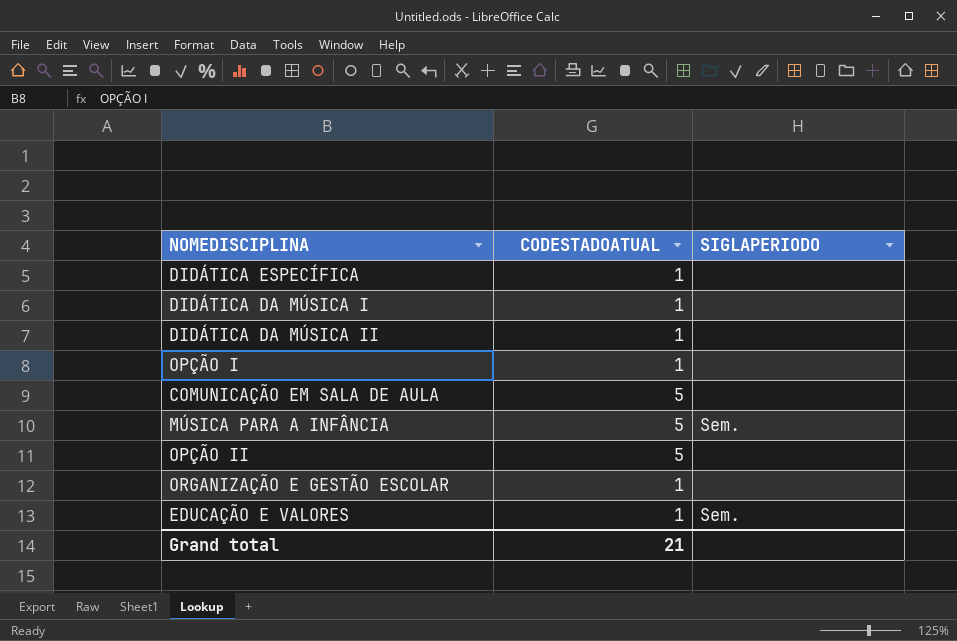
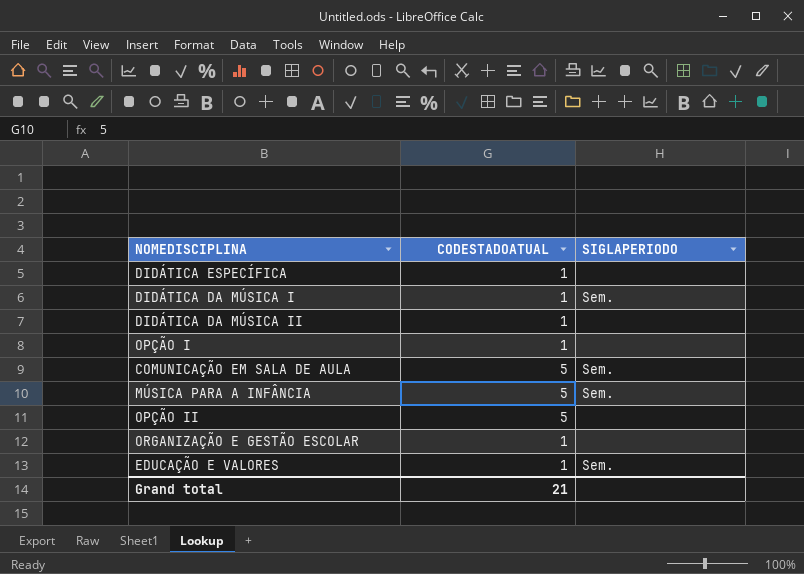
DIDÁTICA DA MÚSICA I | SIGLAPERIODO: none -> Sem.
COMUNICAÇÃO EM SALA DE AULA | SIGLAPERIODO: none -> Sem.

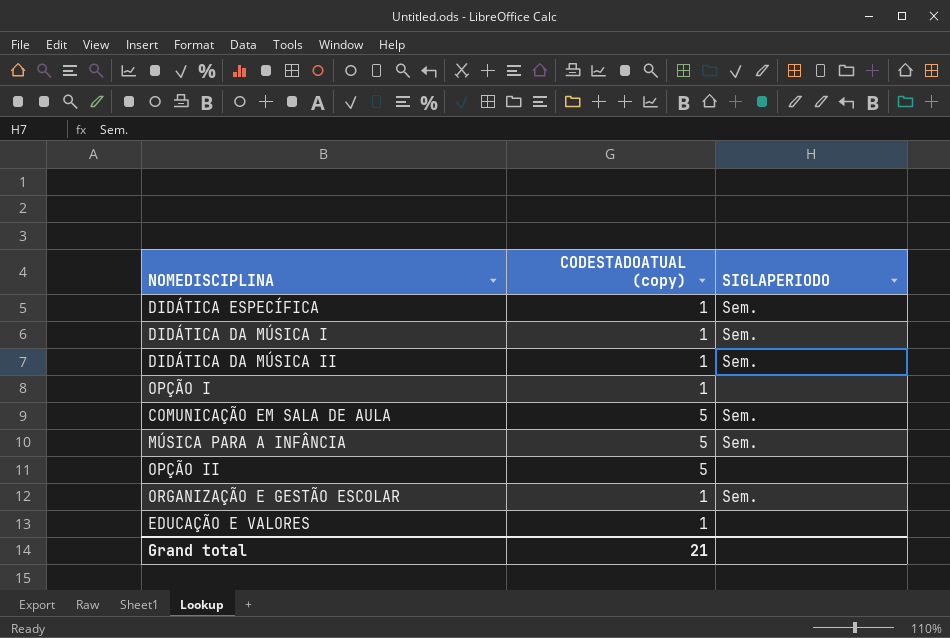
column name: CODESTADOATUAL -> CODESTADOATUAL (copy)
DIDÁTICA ESPECÍFICA | SIGLAPERIODO: none -> Sem.
DIDÁTICA DA MÚSICA II | SIGLAPERIODO: none -> Sem.
ORGANIZAÇÃO E GESTÃO ESCOLAR | SIGLAPERIODO: none -> Sem.
EDUCAÇÃO E VALORES | SIGLAPERIODO: Sem. -> none

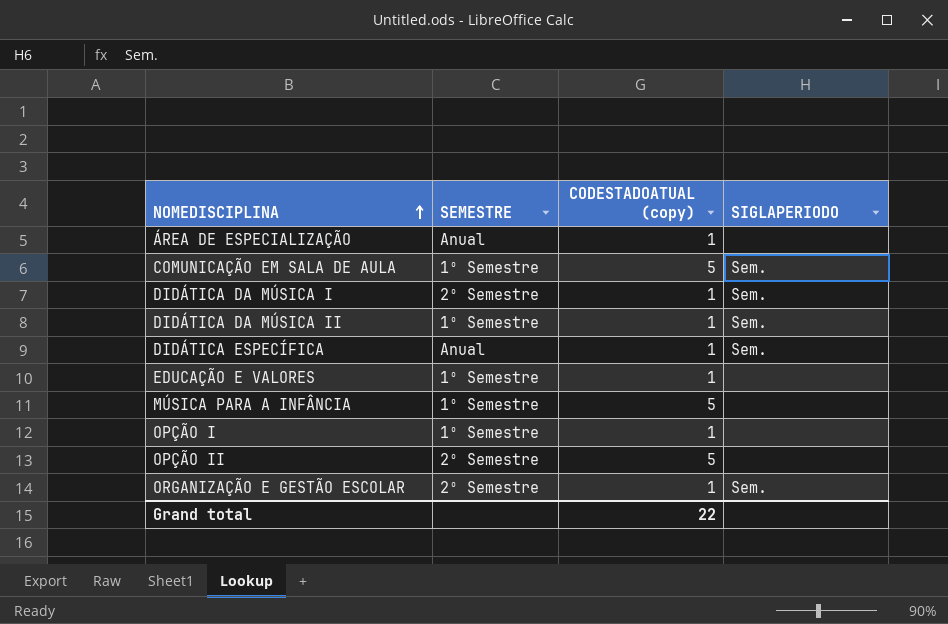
row order: none -> NOMEDISCIPLINA ascending
column SEMESTRE | position: none -> 2
row ÁREA DE ESPECIALIZAÇÃO: none -> Anual | 1 | none
MÚSICA PARA A INFÂNCIA | SIGLAPERIODO: Sem. -> none
Grand total | CODESTADOATUAL (copy): 21 -> 22

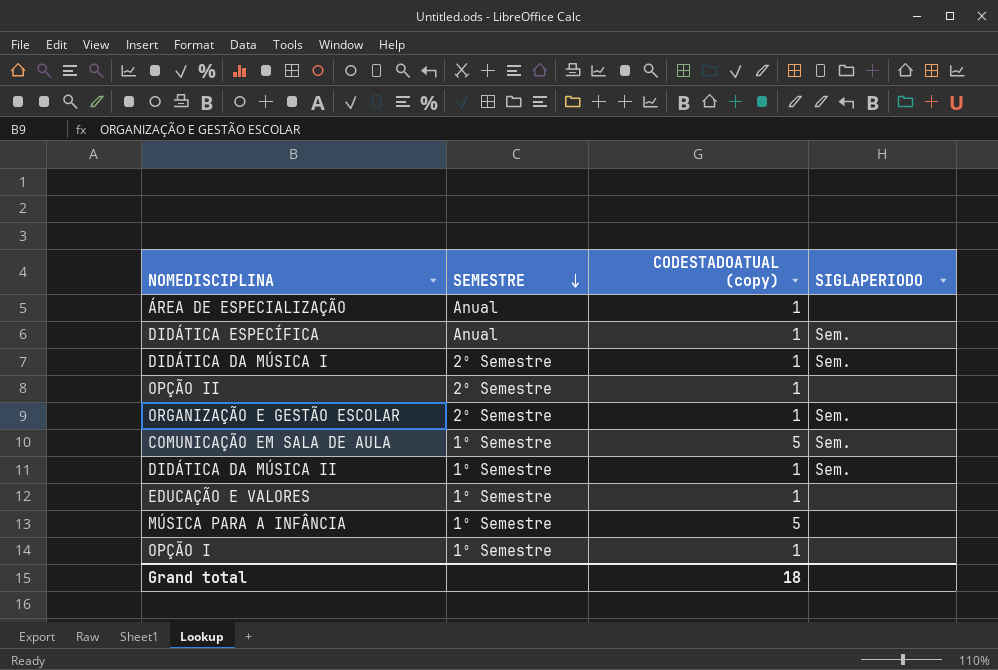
row order: NOMEDISCIPLINA ascending -> SEMESTRE descending
OPÇÃO II | CODESTADOATUAL (copy): 5 -> 1
Grand total | CODESTADOATUAL (copy): 22 -> 18

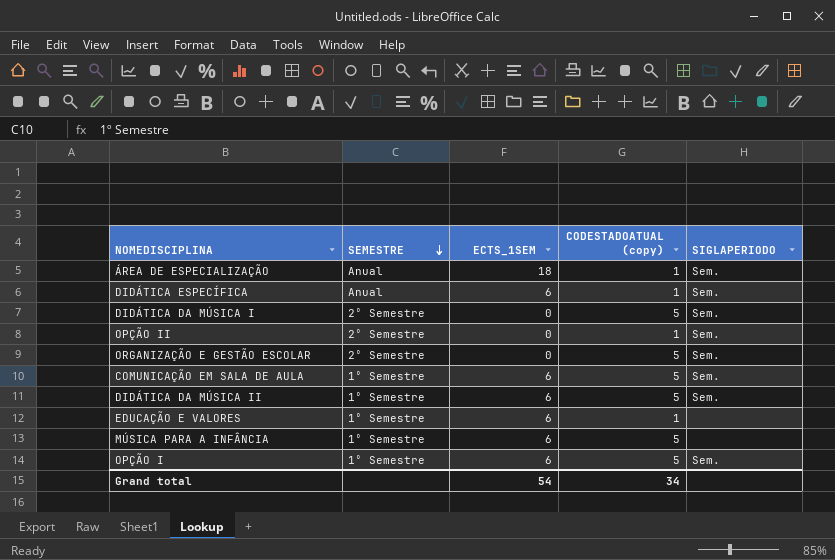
column ECTS_1SEM | position: none -> 3
ÁREA DE ESPECIALIZAÇÃO | SIGLAPERIODO: none -> Sem.
DIDÁTICA DA MÚSICA I | CODESTADOATUAL (copy): 1 -> 5
OPÇÃO II | SIGLAPERIODO: none -> Sem.
ORGANIZAÇÃO E GESTÃO ESCOLAR | CODESTADOATUAL (copy): 1 -> 5
DIDÁTICA DA MÚSICA II | CODESTADOATUAL (copy): 1 -> 5
OPÇÃO I | CODESTADOATUAL (copy): 1 -> 5
OPÇÃO I | SIGLAPERIODO: none -> Sem.
Grand total | CODESTADOATUAL (copy): 18 -> 34

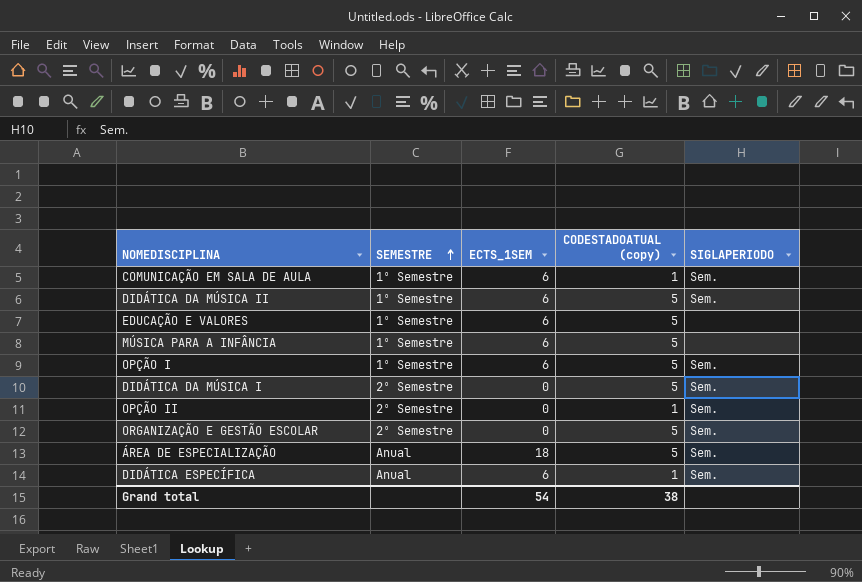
row order: SEMESTRE descending -> SEMESTRE ascending
COMUNICAÇÃO EM SALA DE AULA | CODESTADOATUAL (copy): 5 -> 1
EDUCAÇÃO E VALORES | CODESTADOATUAL (copy): 1 -> 5
ÁREA DE ESPECIALIZAÇÃO | CODESTADOATUAL (copy): 1 -> 5
Grand total | CODESTADOATUAL (copy): 34 -> 38

